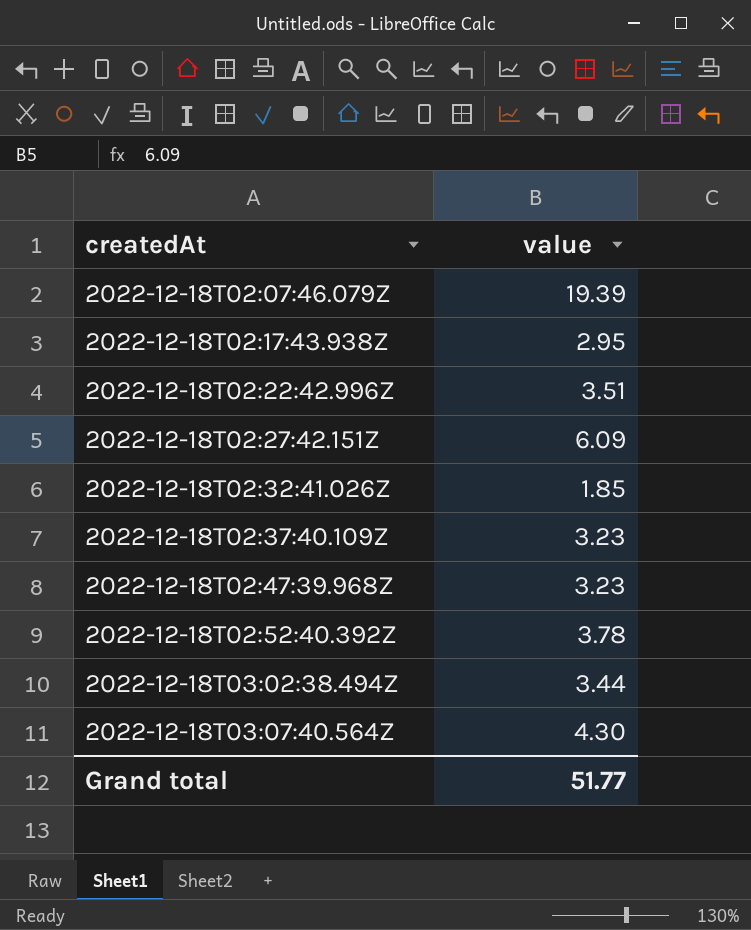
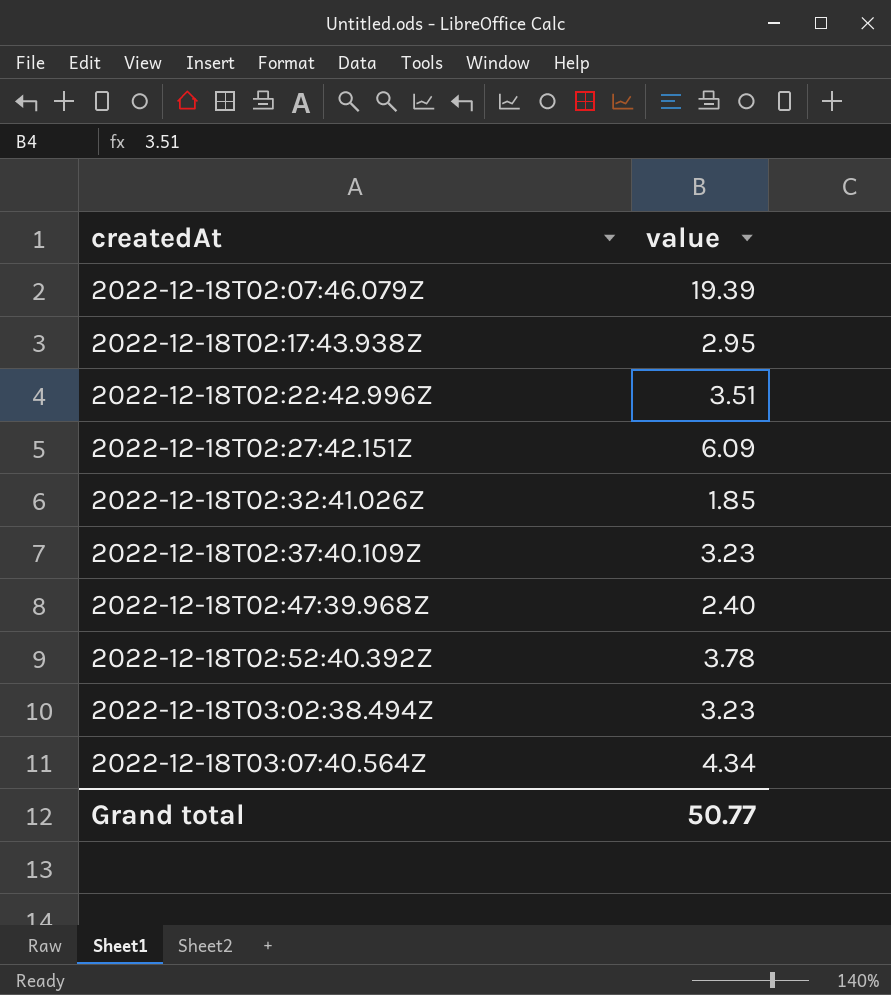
2022-12-18T02:47:39.968Z | value: 3.23 -> 2.40
2022-12-18T03:02:38.494Z | value: 3.44 -> 3.23
2022-12-18T03:07:40.564Z | value: 4.30 -> 4.34
Grand total | value: 51.77 -> 50.77

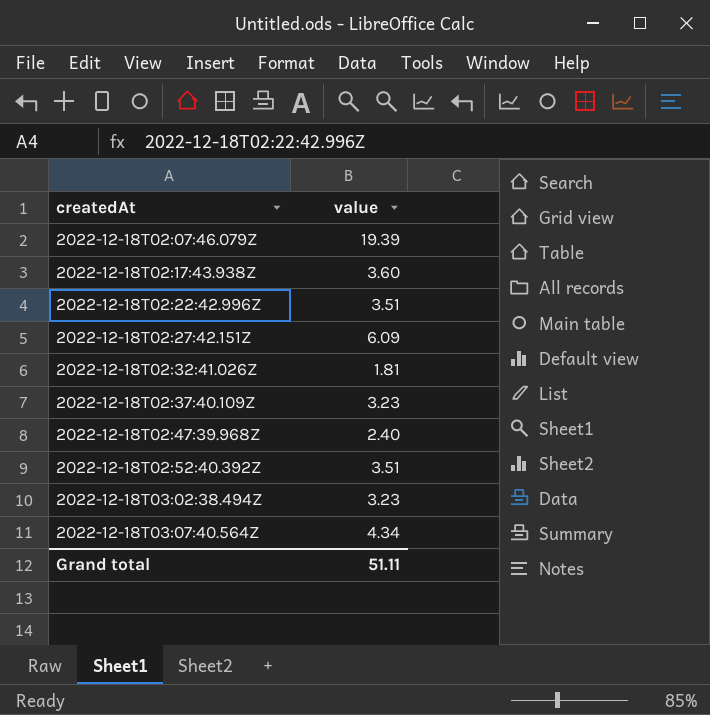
2022-12-18T02:17:43.938Z | value: 2.95 -> 3.60
2022-12-18T02:32:41.026Z | value: 1.85 -> 1.81
2022-12-18T02:52:40.392Z | value: 3.78 -> 3.51
Grand total | value: 50.77 -> 51.11

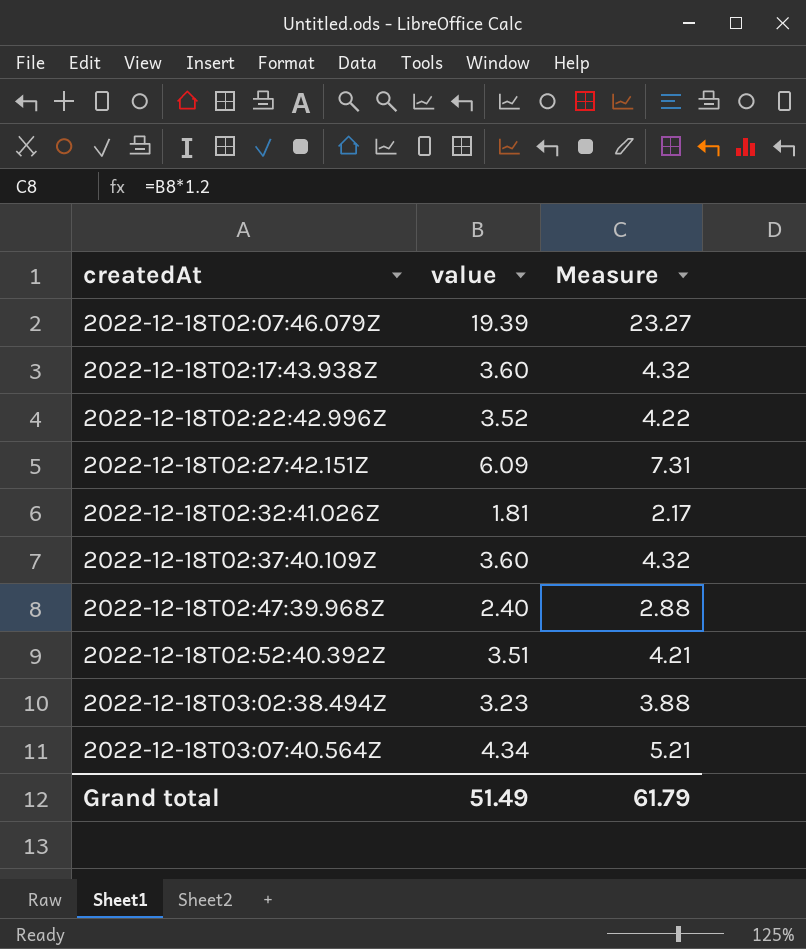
column Measure | formula: none -> [value] * 1.2
2022-12-18T02:22:42.996Z | value: 3.51 -> 3.52
2022-12-18T02:37:40.109Z | value: 3.23 -> 3.60
Grand total | value: 51.11 -> 51.49

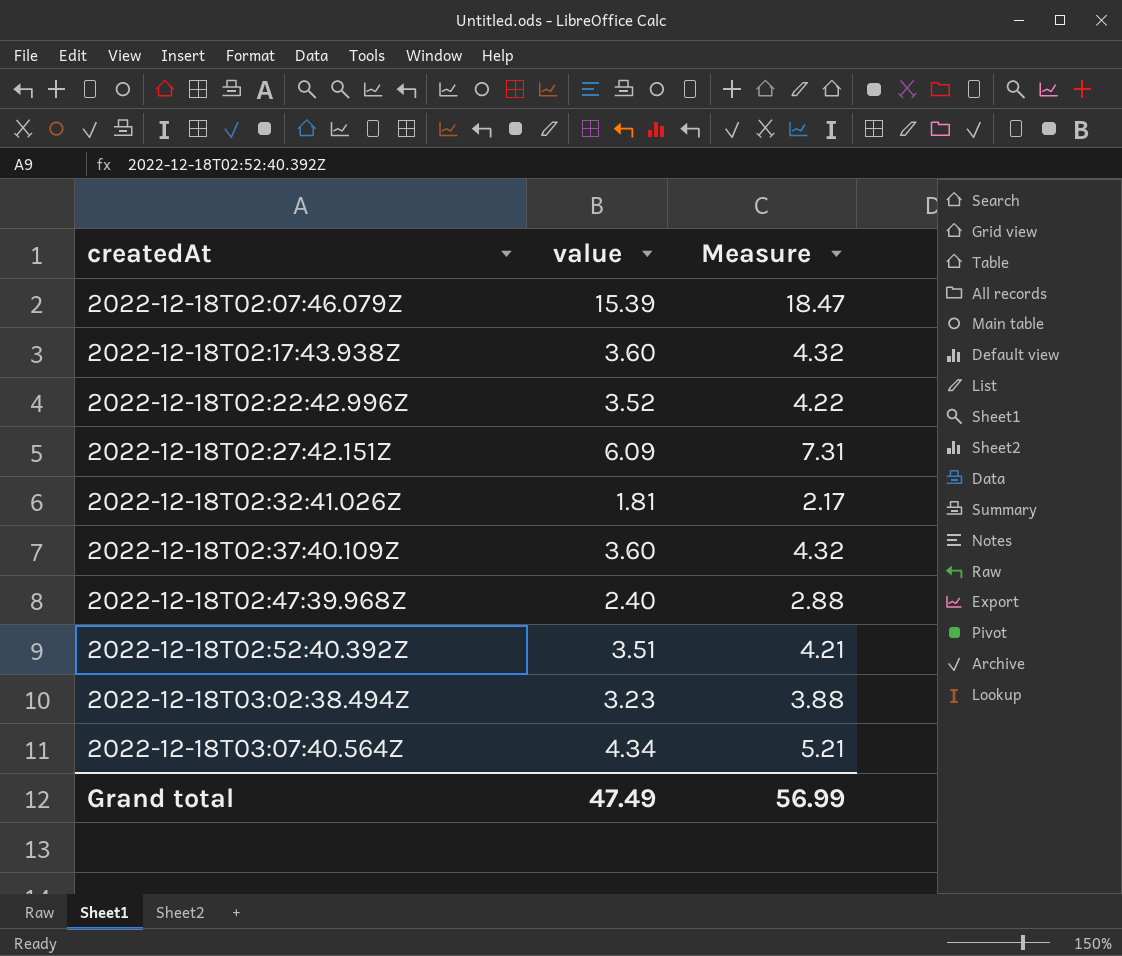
2022-12-18T02:07:46.079Z | value: 19.39 -> 15.39
2022-12-18T02:07:46.079Z | Measure: 23.27 -> 18.47
Grand total | value: 51.49 -> 47.49
Grand total | Measure: 61.79 -> 56.99

